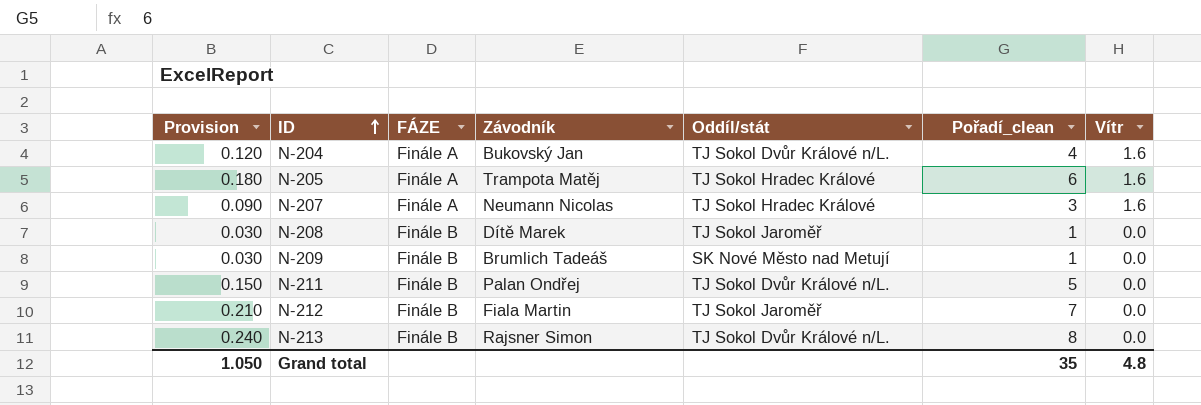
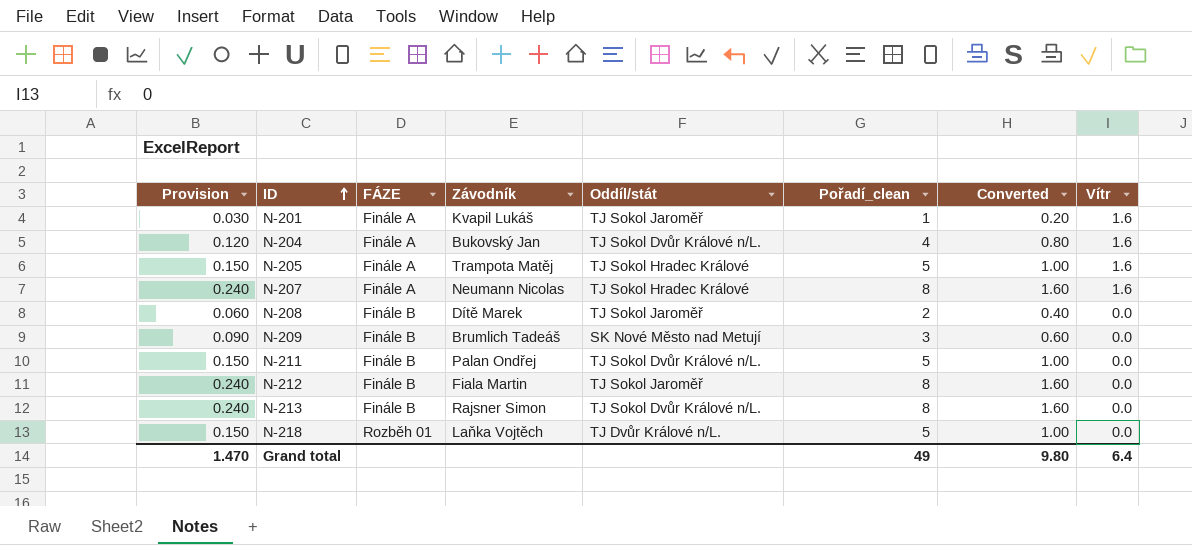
column Converted | formula: none -> [Pořadí_clean] * 0.2
row N-201: none -> 0.030 | Finále A | Kvapil Lukáš | TJ Sokol Jaroměř | 1 | 0.20 | 1.6
N-205 | Provision: 0.180 -> 0.150
N-205 | Pořadí_clean: 6 -> 5
N-207 | Provision: 0.090 -> 0.240
N-207 | Pořadí_clean: 3 -> 8
N-208 | Provision: 0.030 -> 0.060
N-208 | Pořadí_clean: 1 -> 2
N-209 | Provision: 0.030 -> 0.090
N-209 | Pořadí_clean: 1 -> 3
N-212 | Provision: 0.210 -> 0.240
N-212 | Pořadí_clean: 7 -> 8
row N-218: none -> 0.150 | Rozběh 01 | Laňka Vojtěch | TJ Dvůr Králové n/L. | 5 | 1.00 | 0.0
Grand total | Provision: 1.050 -> 1.470
Grand total | Pořadí_clean: 35 -> 49
Grand total | Vítr: 4.8 -> 6.4

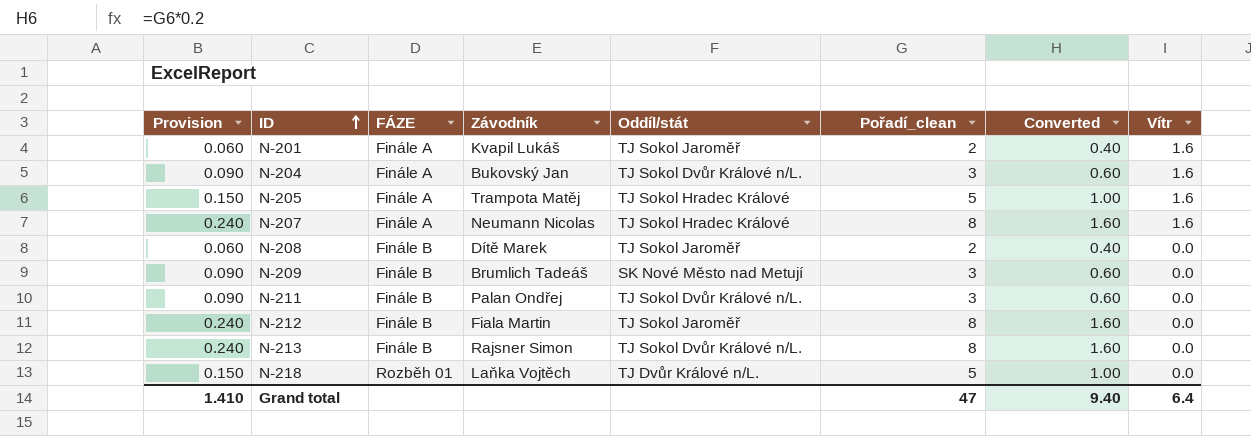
N-201 | Provision: 0.030 -> 0.060
N-201 | Pořadí_clean: 1 -> 2
N-201 | Converted: 0.20 -> 0.40
N-204 | Provision: 0.120 -> 0.090
N-204 | Pořadí_clean: 4 -> 3
N-204 | Converted: 0.80 -> 0.60
N-211 | Provision: 0.150 -> 0.090
N-211 | Pořadí_clean: 5 -> 3
N-211 | Converted: 1.00 -> 0.60
Grand total | Provision: 1.470 -> 1.410
Grand total | Pořadí_clean: 49 -> 47
Grand total | Converted: 9.80 -> 9.40

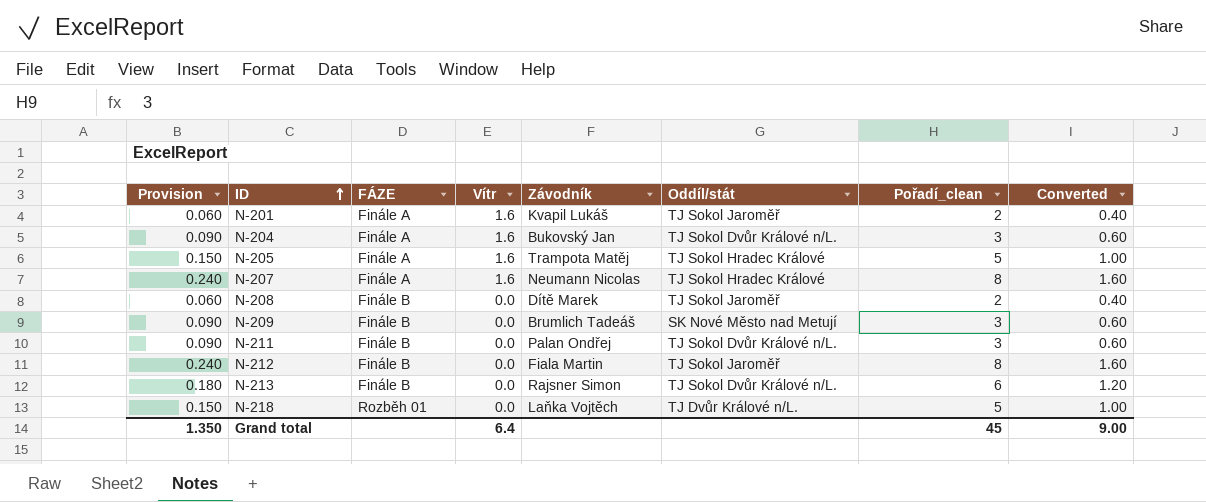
column Vítr | position: 8 -> 4
N-213 | Provision: 0.240 -> 0.180
N-213 | Pořadí_clean: 8 -> 6
N-213 | Converted: 1.60 -> 1.20
Grand total | Provision: 1.410 -> 1.350
Grand total | Pořadí_clean: 47 -> 45
Grand total | Converted: 9.40 -> 9.00

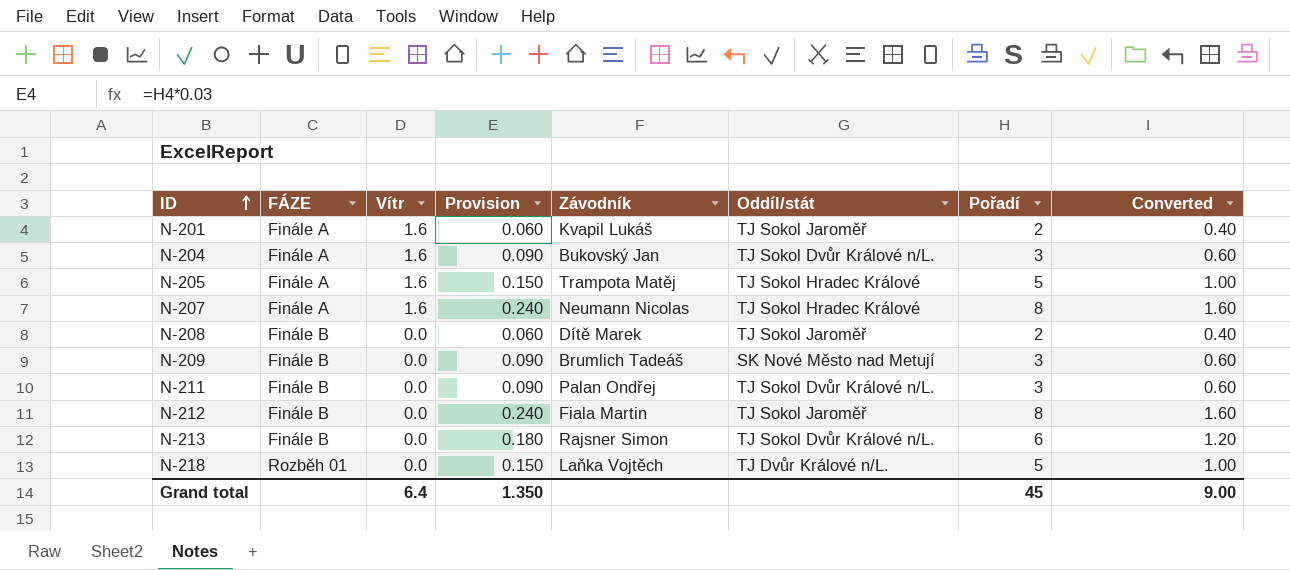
column Provision | position: 1 -> 4
column name: Pořadí_clean -> Pořadí

